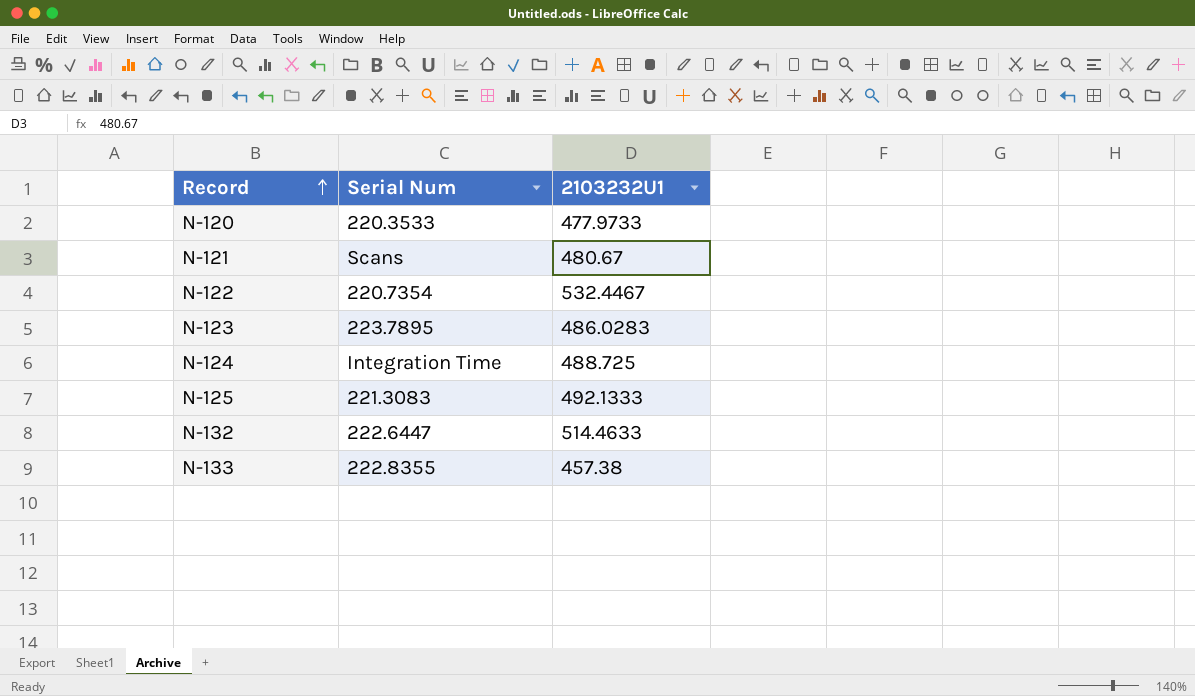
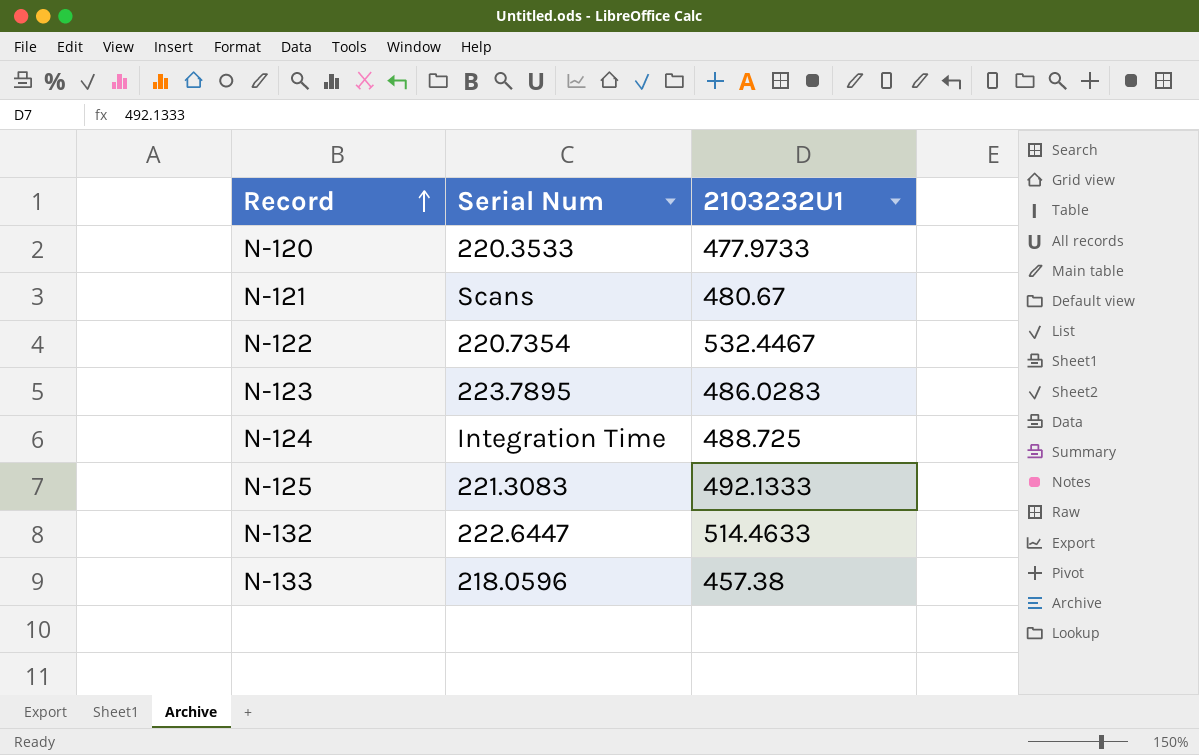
N-133 | Serial Num: 222.8355 -> 218.0596

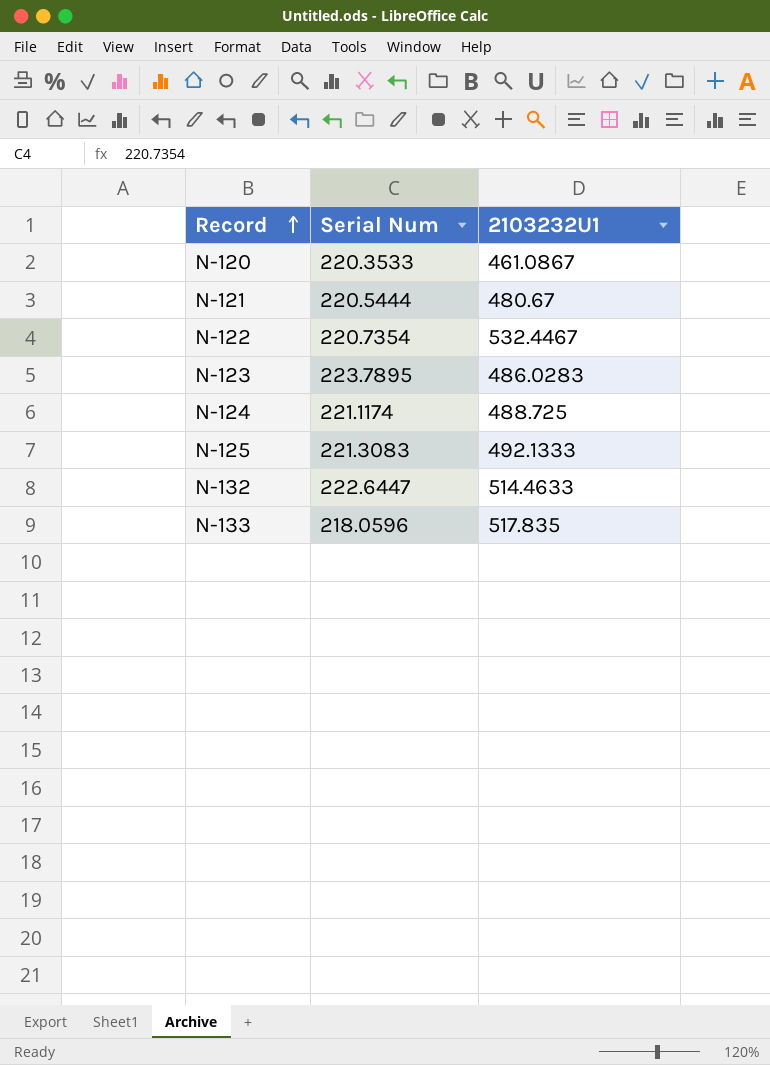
N-120 | 2103232U1: 477.9733 -> 461.0867
N-121 | Serial Num: Scans -> 220.5444
N-124 | Serial Num: Integration Time -> 221.1174
N-133 | 2103232U1: 457.38 -> 517.835

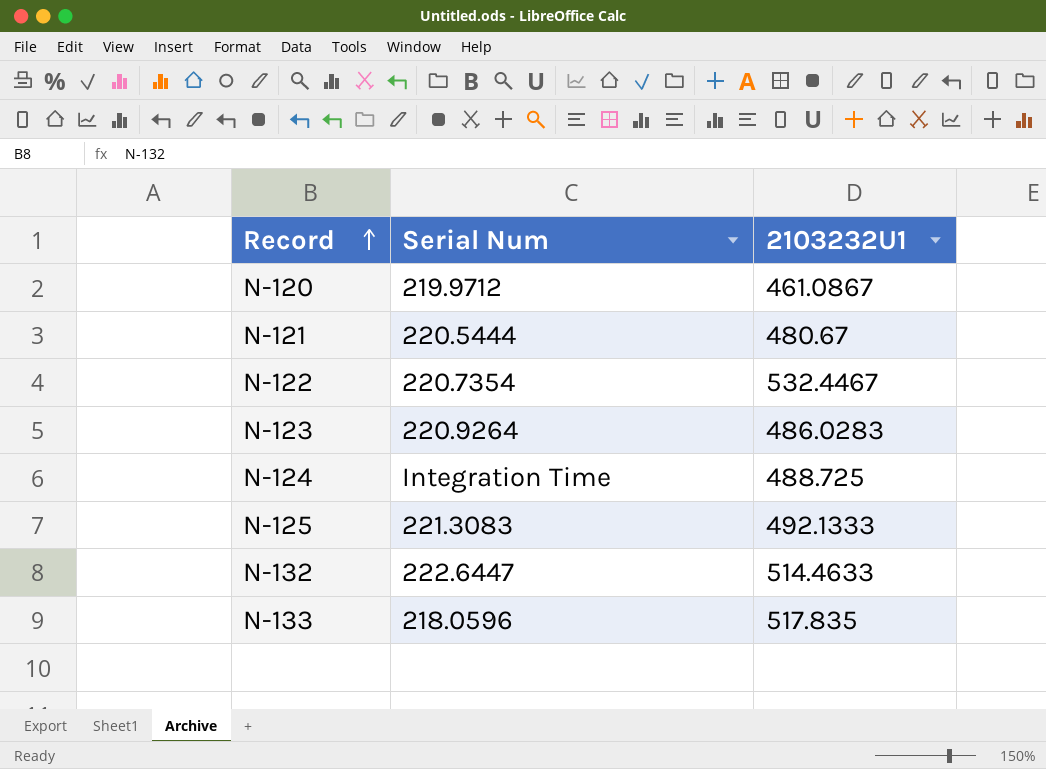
N-120 | Serial Num: 220.3533 -> 219.9712
N-123 | Serial Num: 223.7895 -> 220.9264
N-124 | Serial Num: 221.1174 -> Integration Time

